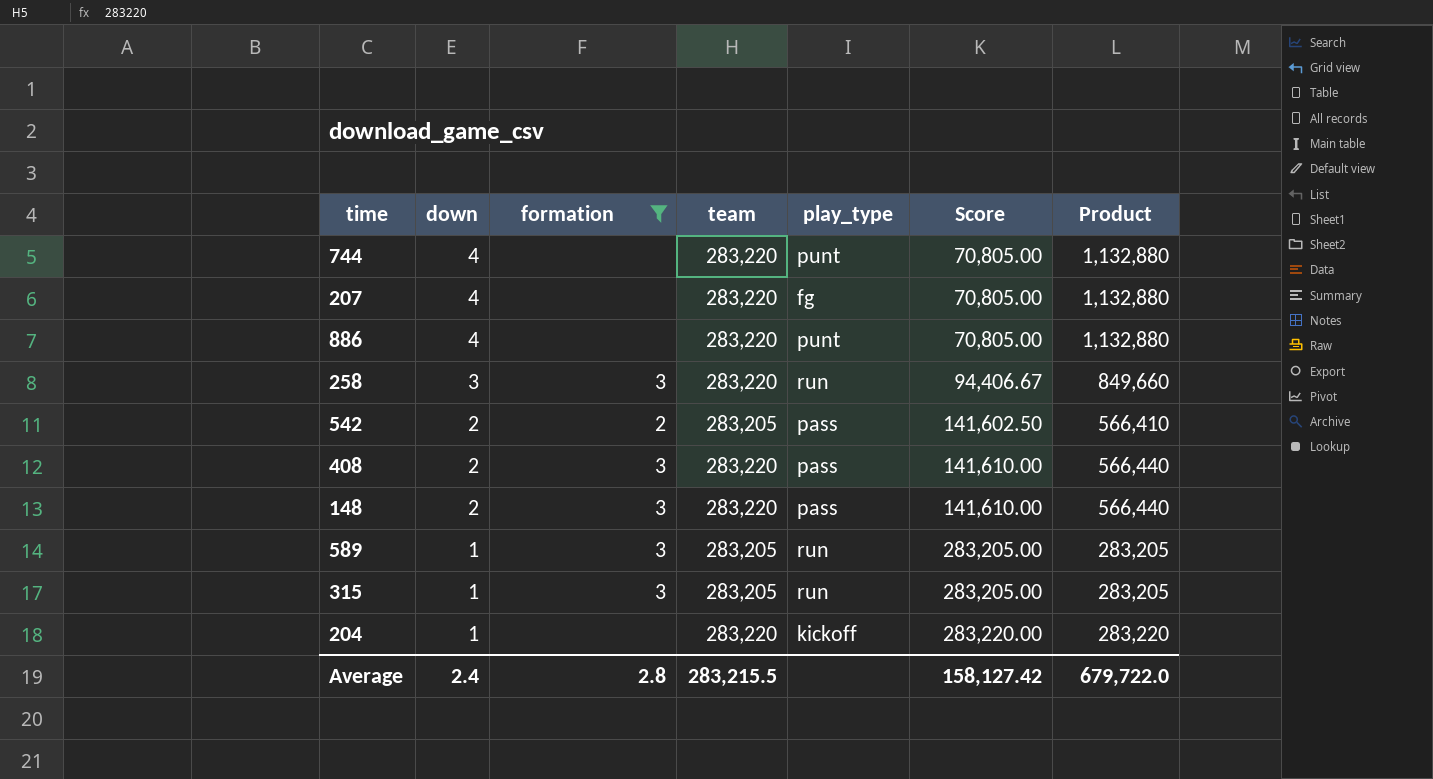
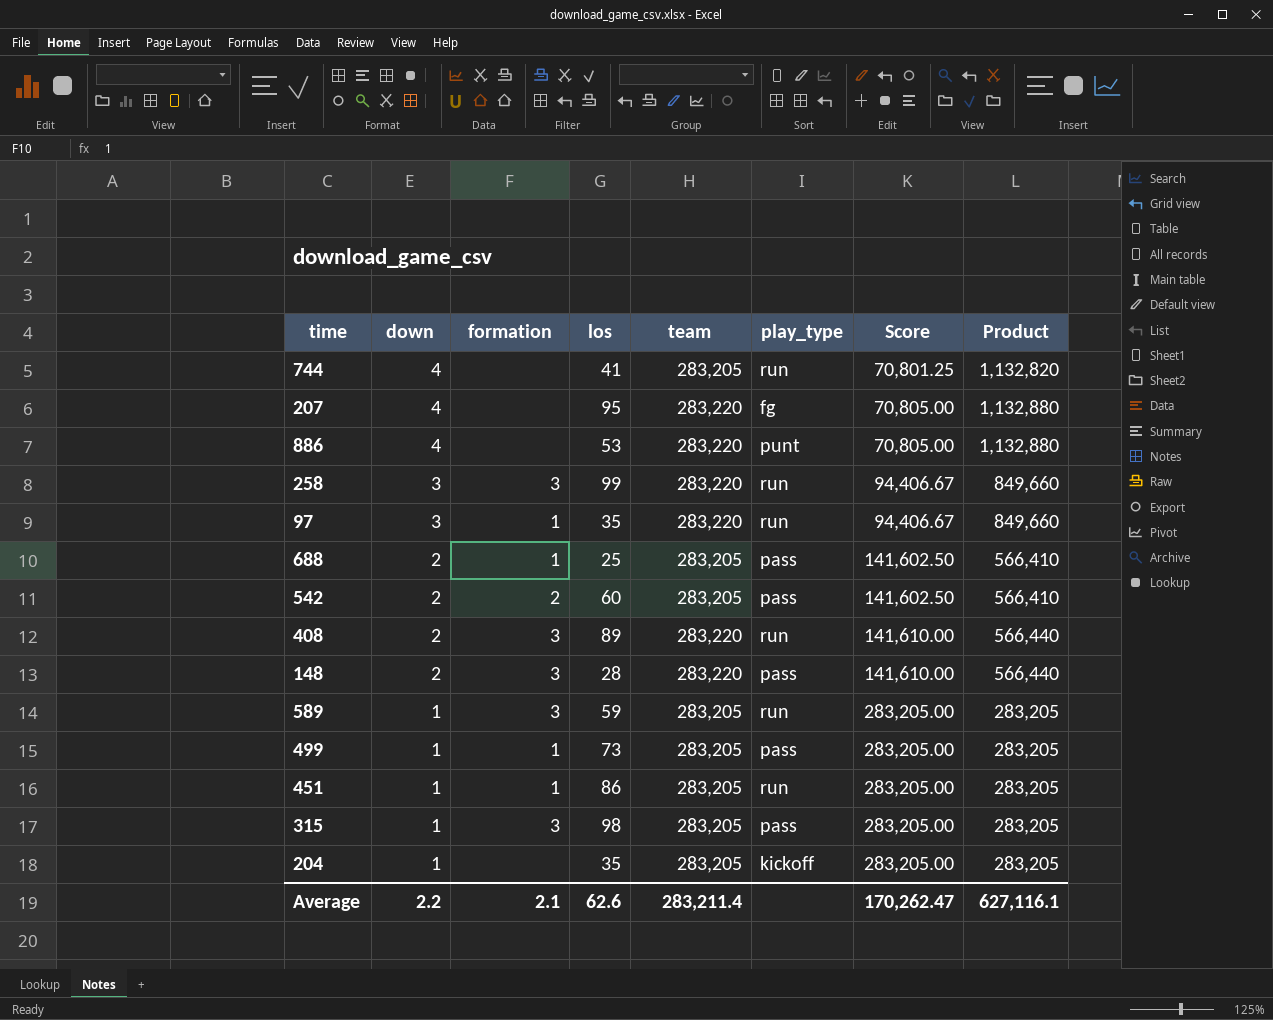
filter: formation != 1 -> none
column los | position: none -> 4
744 | team: 283,220 -> 283,205
744 | play_type: punt -> run
744 | Score: 70,805.00 -> 70,801.25
744 | Product: 1,132,880 -> 1,132,820
408 | play_type: pass -> run
315 | play_type: run -> pass
204 | team: 283,220 -> 283,205
204 | Score: 283,220.00 -> 283,205.00
204 | Product: 283,220 -> 283,205
Average | down: 2.4 -> 2.2
Average | formation: 2.8 -> 2.1
Average | team: 283,215.5 -> 283,211.4
Average | Score: 158,127.42 -> 170,262.47
Average | Product: 679,722.0 -> 627,116.1

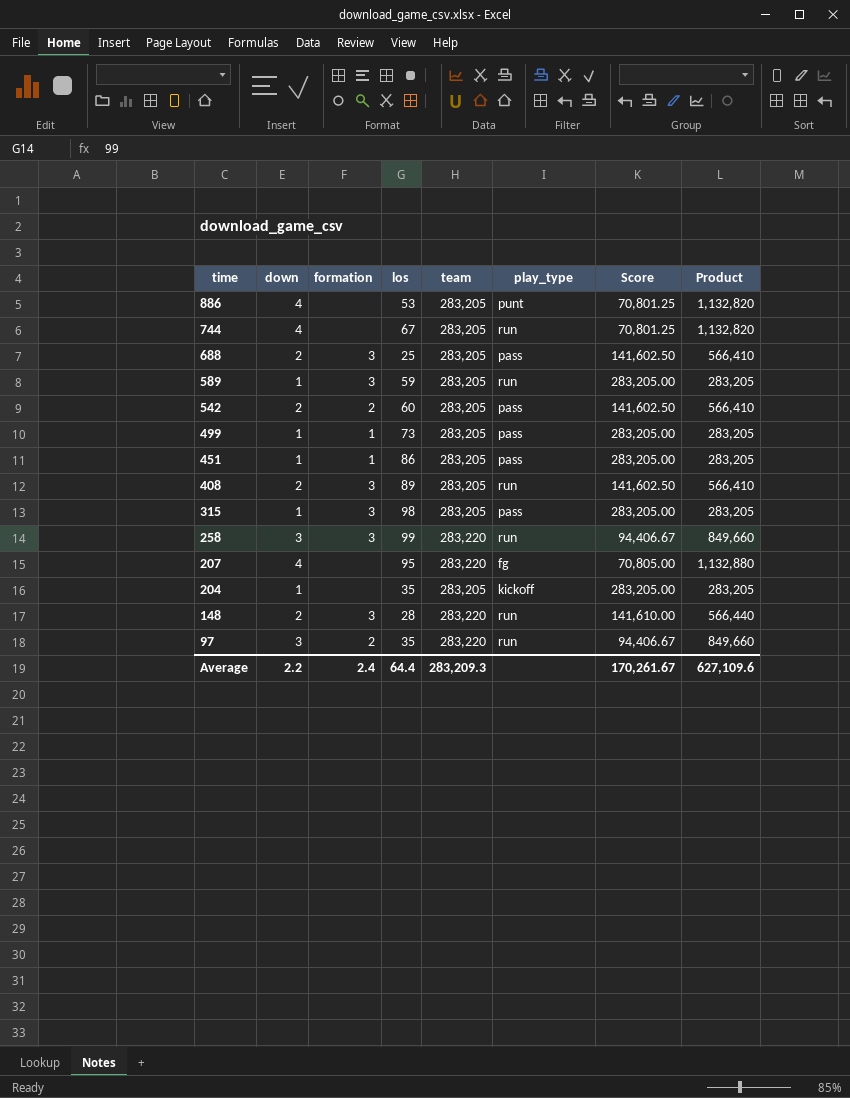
row order: down descending -> time descending
886 | team: 283,220 -> 283,205
886 | Score: 70,805.00 -> 70,801.25
886 | Product: 1,132,880 -> 1,132,820
744 | los: 41 -> 67
688 | formation: 1 -> 3
451 | play_type: run -> pass
408 | team: 283,220 -> 283,205
408 | Score: 141,610.00 -> 141,602.50
408 | Product: 566,440 -> 566,410
148 | play_type: pass -> run
97 | formation: 1 -> 2
Average | formation: 2.1 -> 2.4
Average | los: 62.6 -> 64.4
Average | team: 283,211.4 -> 283,209.3
Average | Score: 170,262.47 -> 170,261.67
Average | Product: 627,116.1 -> 627,109.6

